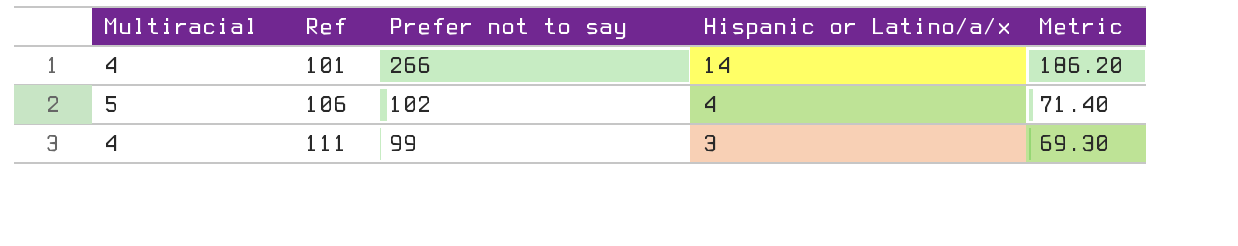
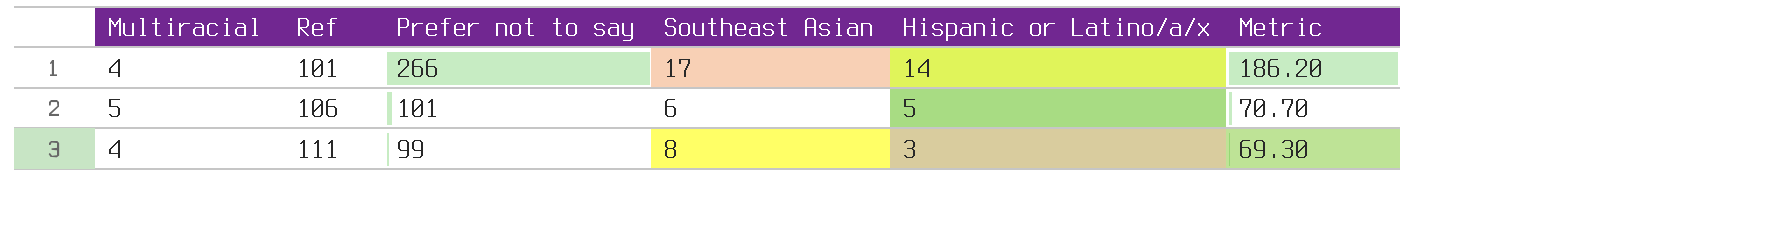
column Southeast Asian | position: none -> 4
106 | Prefer not to say: 102 -> 101
106 | Hispanic or Latino/a/x: 4 -> 5
106 | Metric: 71.40 -> 70.70

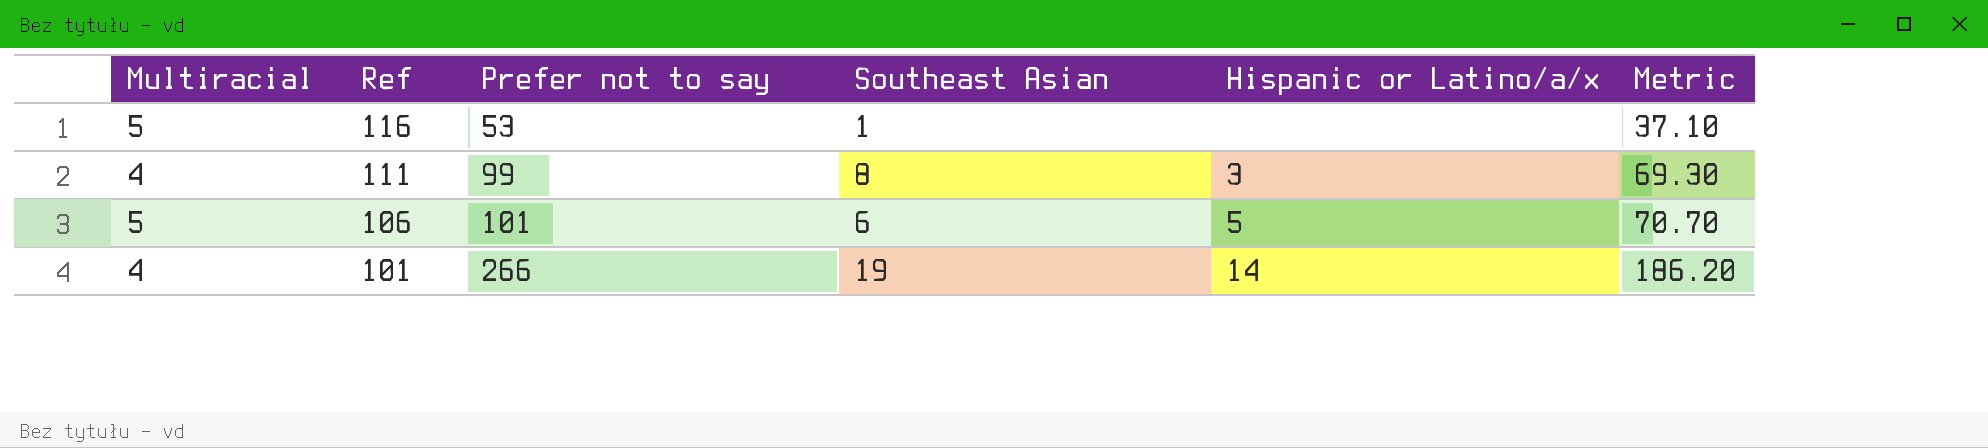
row order: Ref ascending -> Ref descending
row 116: none -> 5 | 53 | 1 | none | 37.10
101 | Southeast Asian: 17 -> 19

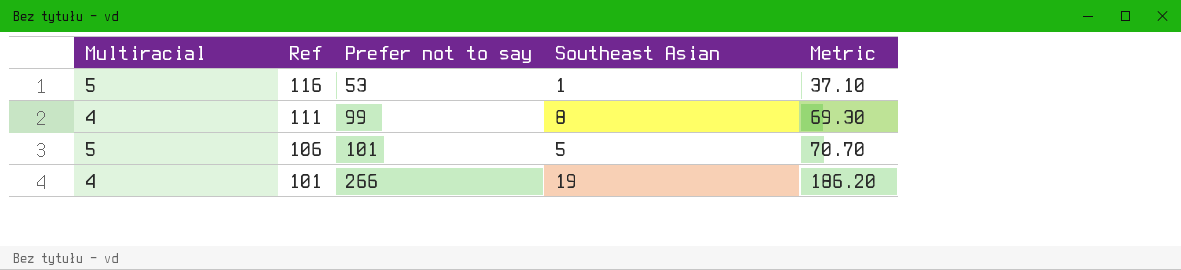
column Hispanic or Latino/a/x | position: 5 -> none
106 | Southeast Asian: 6 -> 5

